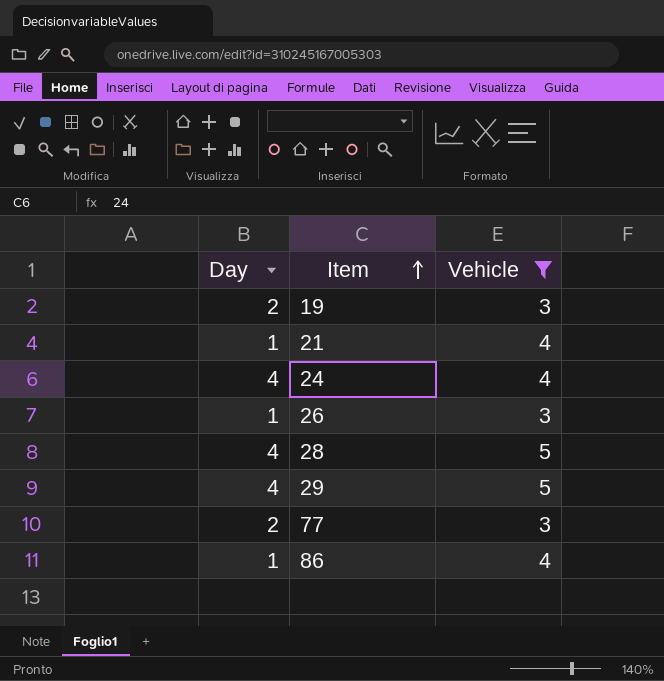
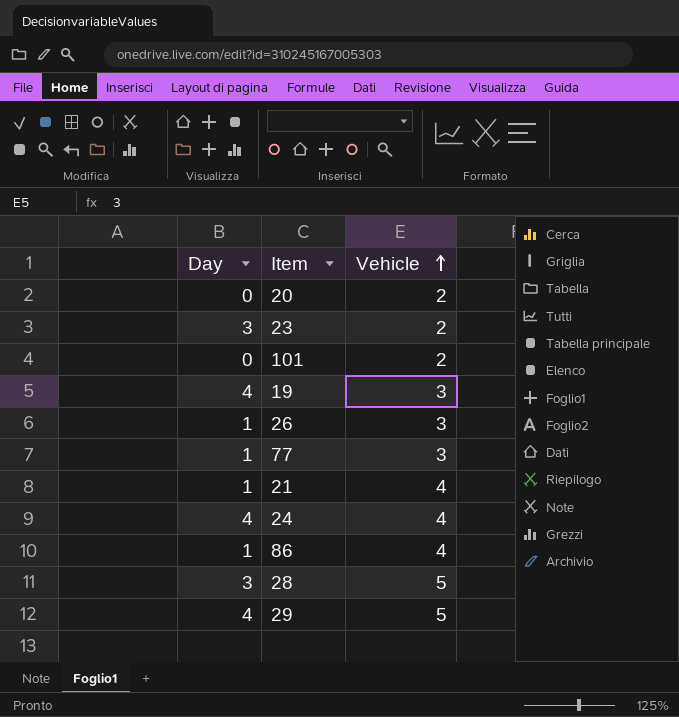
filter: Vehicle != 2 -> none
row order: Item ascending -> Vehicle ascending
19 | Day: 2 -> 4
77 | Day: 2 -> 1
28 | Day: 4 -> 3

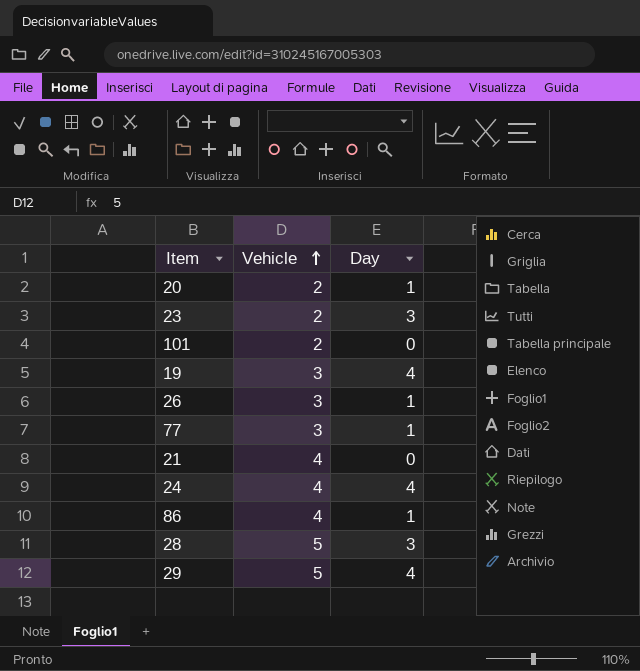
column Day | position: 1 -> 3
20 | Day: 0 -> 1
21 | Day: 1 -> 0

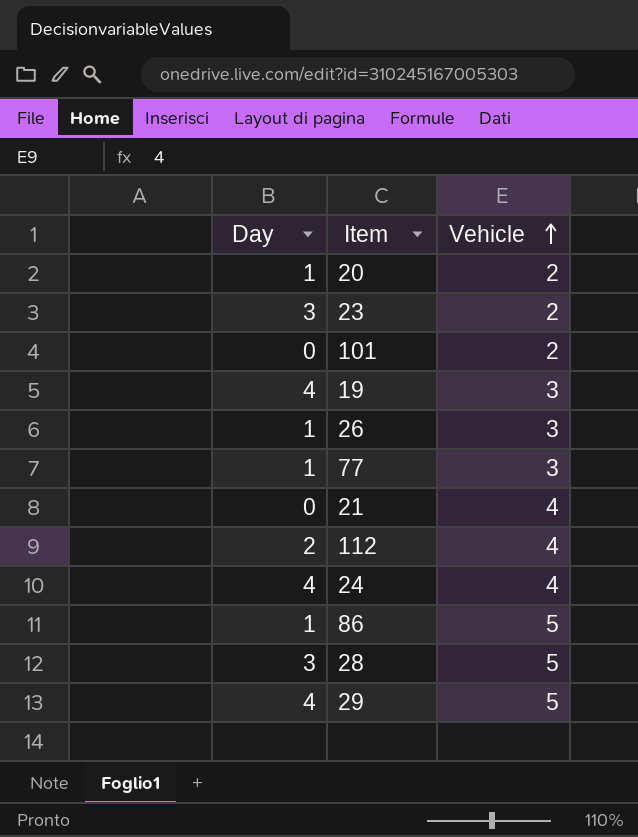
column Day | position: 3 -> 1
row 112: none -> 2 | 4
86 | Vehicle: 4 -> 5

